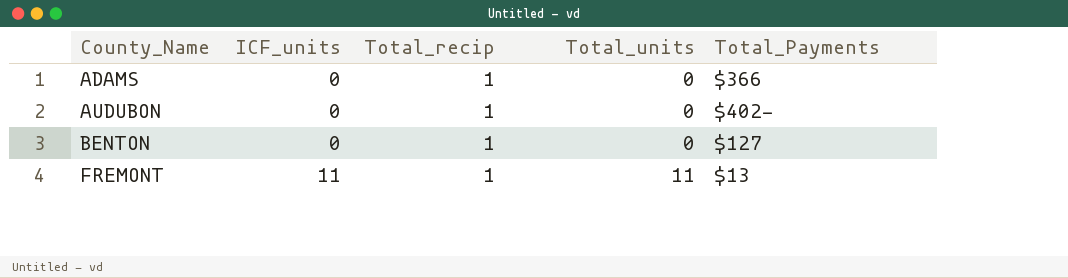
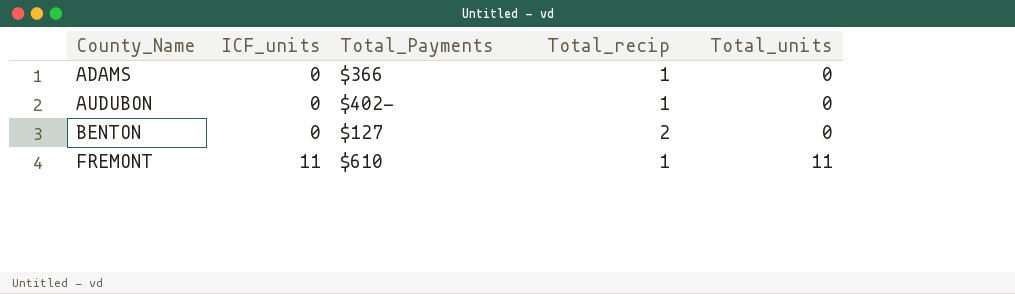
column Total_Payments | position: 5 -> 3
BENTON | Total_recip: 1 -> 2
FREMONT | Total_Payments: $13 -> $610

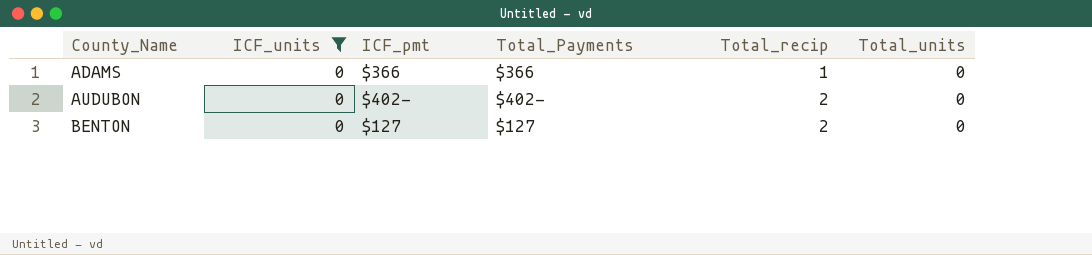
filter: none -> ICF_units = 0
column ICF_pmt | position: none -> 3
AUDUBON | Total_recip: 1 -> 2

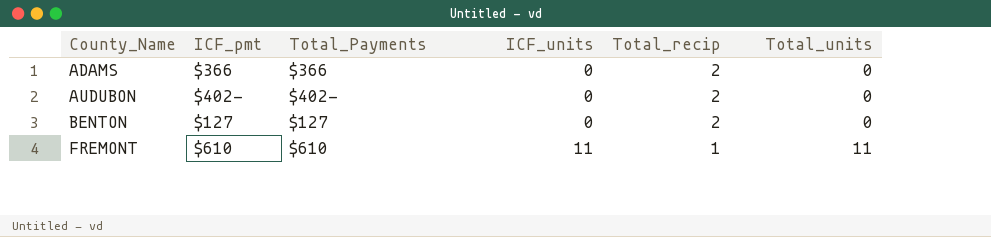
filter: ICF_units = 0 -> none
column ICF_units | position: 2 -> 4
ADAMS | Total_recip: 1 -> 2

